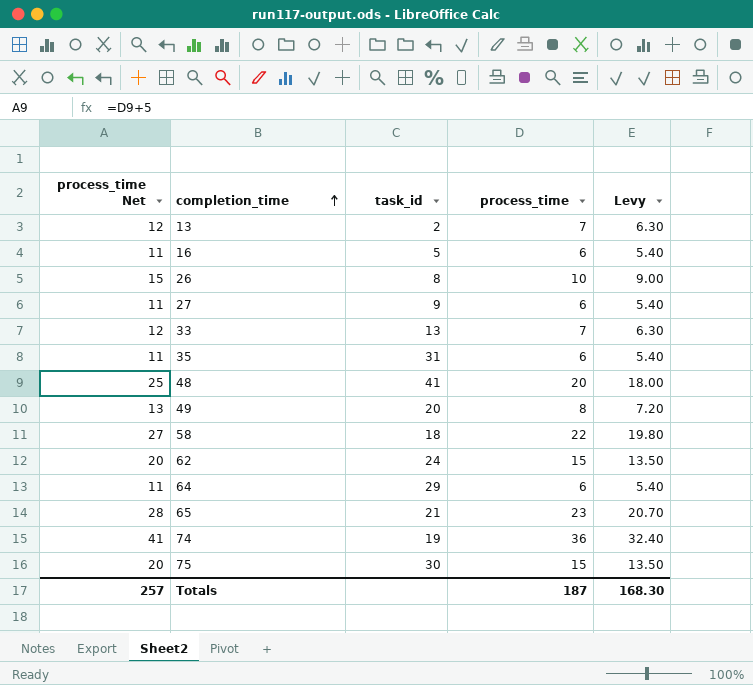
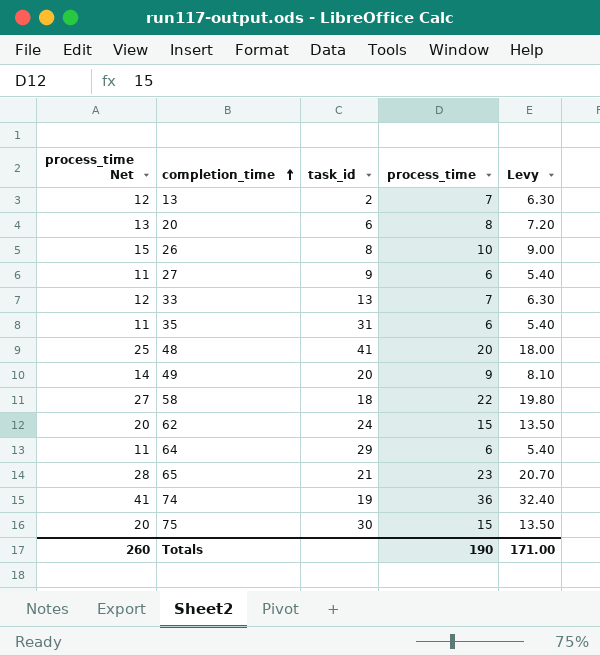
row 16: 11 | 5 | 6 | 5.40 -> none
row 20: none -> 13 | 6 | 8 | 7.20
49 | process_time Net: 13 -> 14
49 | process_time: 8 -> 9
49 | Levy: 7.20 -> 8.10
Totals | process_time Net: 257 -> 260
Totals | process_time: 187 -> 190
Totals | Levy: 168.30 -> 171.00

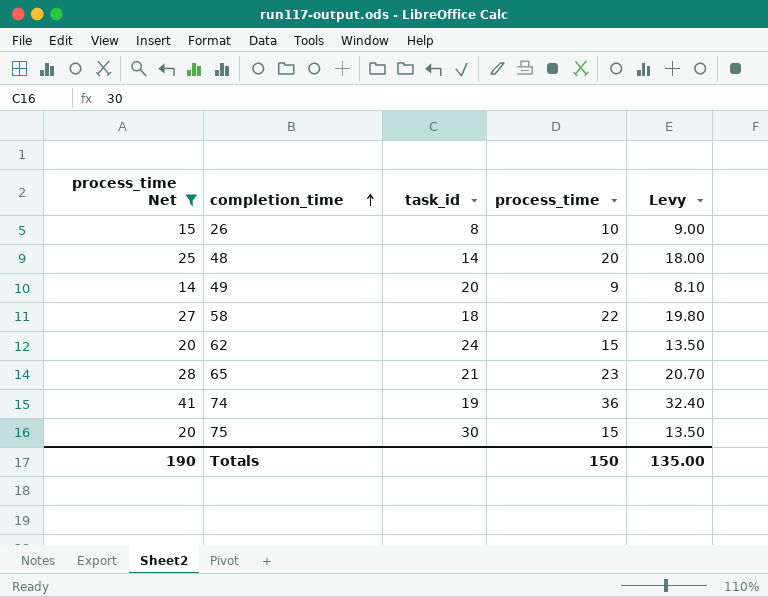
filter: none -> process_time Net >= 14
48 | task_id: 41 -> 14
Totals | process_time Net: 260 -> 190
Totals | process_time: 190 -> 150
Totals | Levy: 171.00 -> 135.00

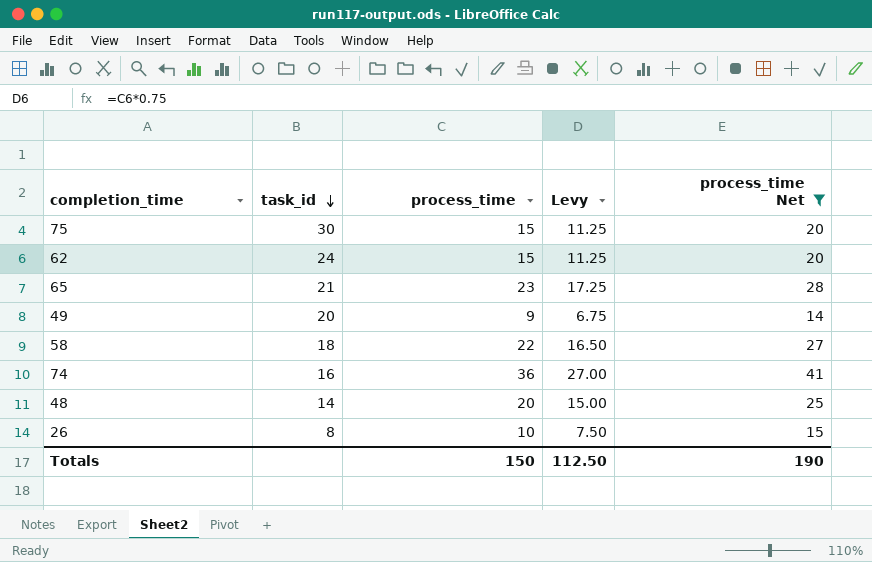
row order: completion_time ascending -> task_id descending
column Levy | formula: [process_time] * 0.9 -> [process_time] * 0.75
column process_time Net | position: 1 -> 5
74 | task_id: 19 -> 16
Totals | Levy: 135.00 -> 112.50

